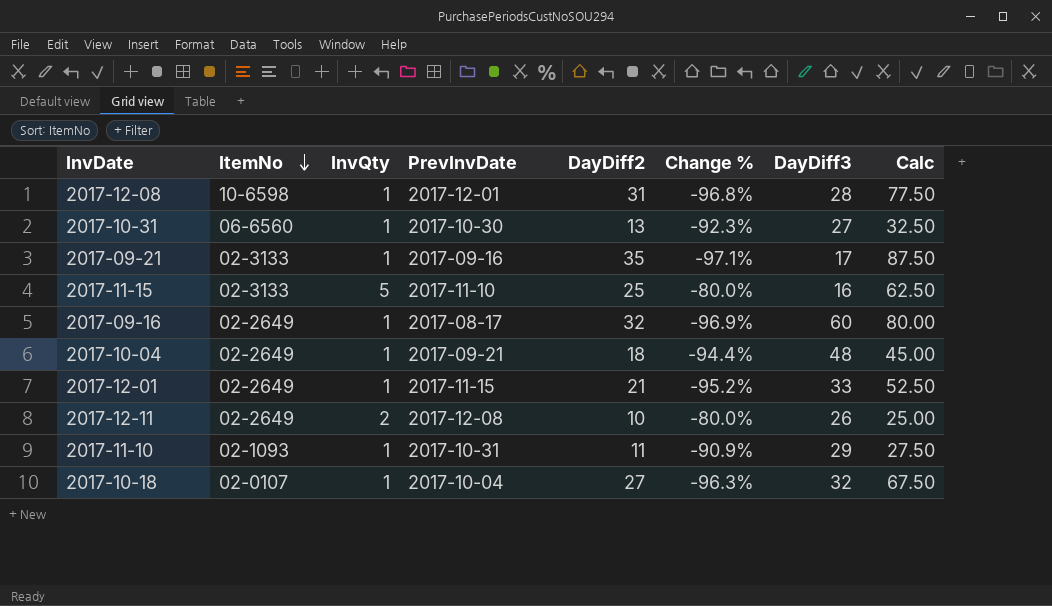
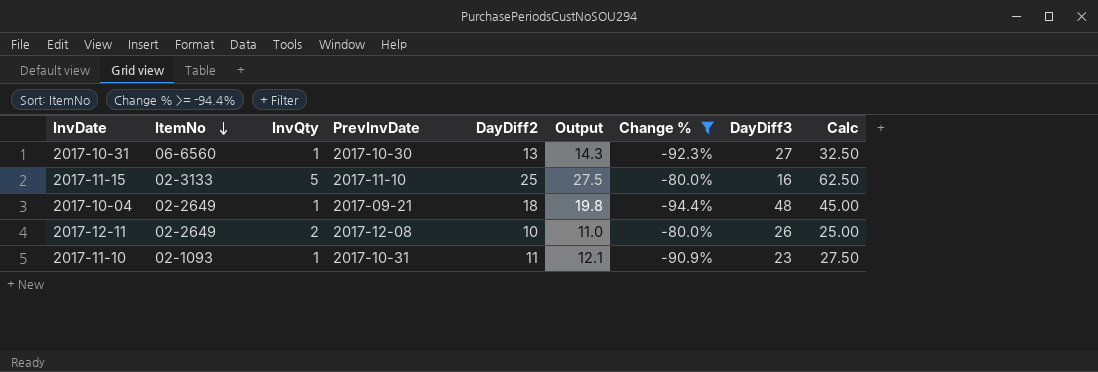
filter: none -> Change % >= -94.4%
column Output | formula: none -> [DayDiff2] * 1.1
2017-11-10 | DayDiff3: 29 -> 23

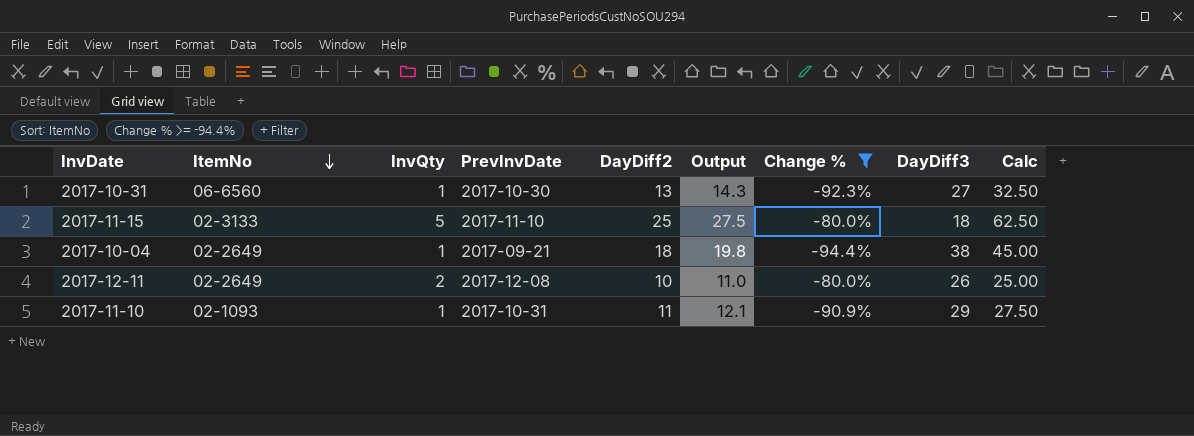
2017-11-15 | DayDiff3: 16 -> 18
2017-10-04 | DayDiff3: 48 -> 38
2017-11-10 | DayDiff3: 23 -> 29

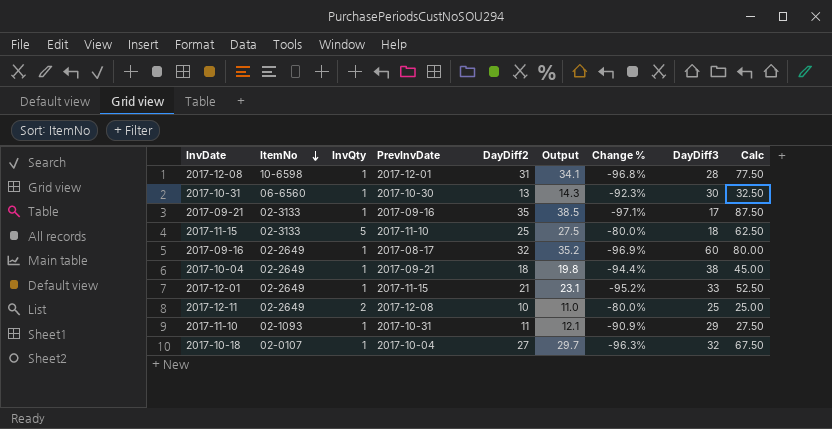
filter: Change % >= -94.4% -> none
2017-10-31 | DayDiff3: 27 -> 30
2017-12-11 | DayDiff3: 26 -> 25

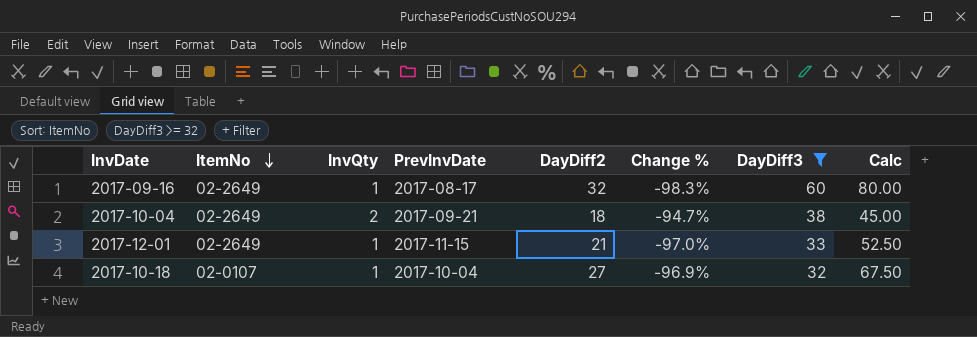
filter: none -> DayDiff3 >= 32
column Output | formula: [DayDiff2] * 1.1 -> none
column Change % | formula: ([InvQty] - [DayDiff2]) / [DayDiff2] -> ([InvQty] - [DayDiff3]) / [DayDiff3]
2017-10-04 | InvQty: 1 -> 2

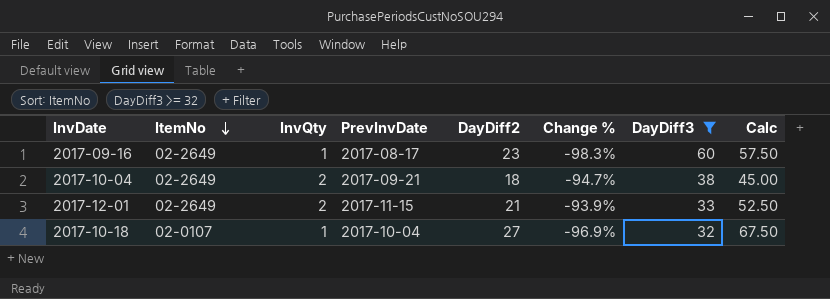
2017-09-16 | DayDiff2: 32 -> 23
2017-09-16 | Calc: 80.00 -> 57.50
2017-12-01 | InvQty: 1 -> 2
2017-12-01 | Change %: -97.0% -> -93.9%

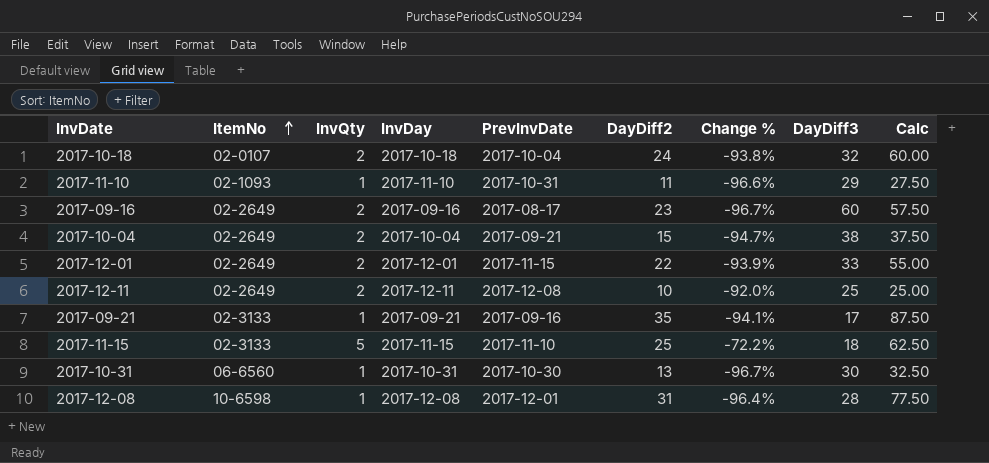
filter: DayDiff3 >= 32 -> none
row order: ItemNo descending -> ItemNo ascending
column InvDay | position: none -> 4
2017-10-18 | InvQty: 1 -> 2
2017-10-18 | DayDiff2: 27 -> 24
2017-10-18 | Change %: -96.9% -> -93.8%
2017-10-18 | Calc: 67.50 -> 60.00
2017-09-16 | InvQty: 1 -> 2
2017-09-16 | Change %: -98.3% -> -96.7%
2017-10-04 | DayDiff2: 18 -> 15
2017-10-04 | Calc: 45.00 -> 37.50
2017-12-01 | DayDiff2: 21 -> 22
2017-12-01 | Calc: 52.50 -> 55.00

